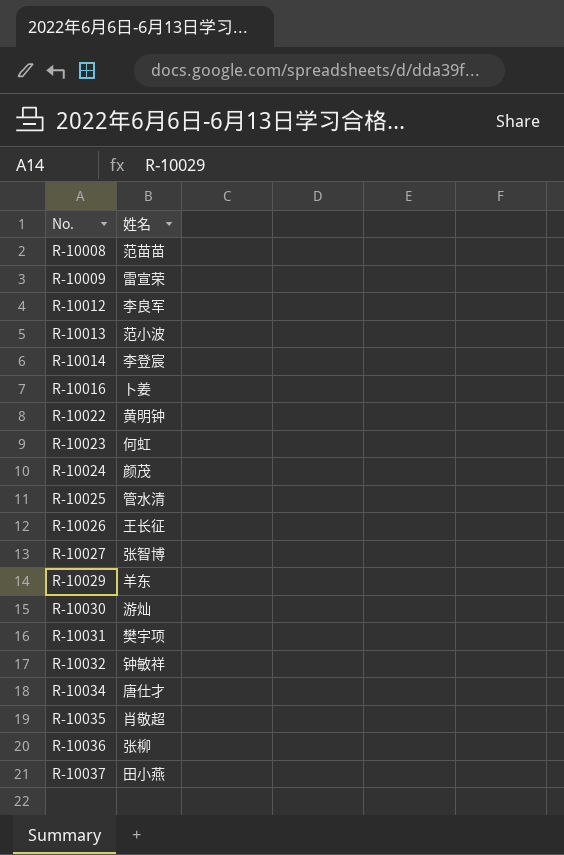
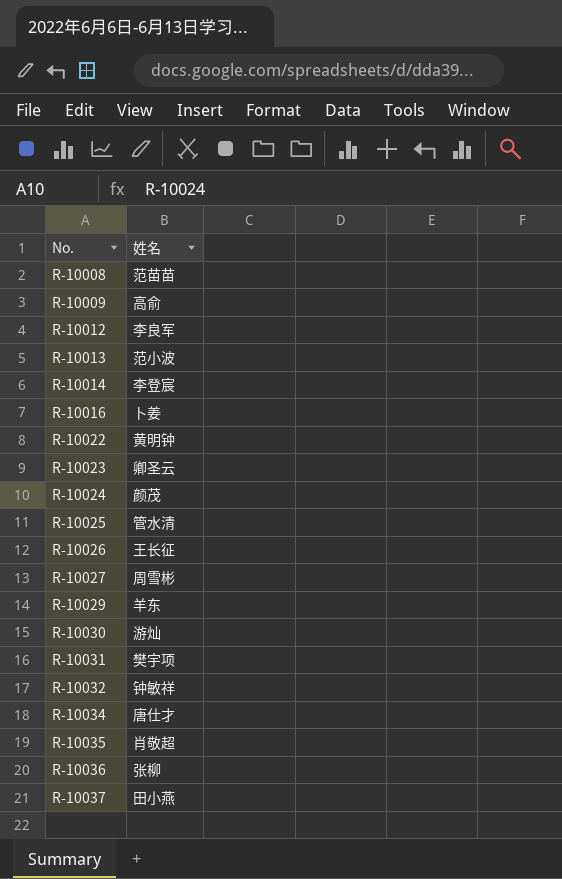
R-10009 | 姓名: 雷宣荣 -> 高俞
R-10023 | 姓名: 何虹 -> 卿圣云
R-10027 | 姓名: 张智博 -> 周雪彬

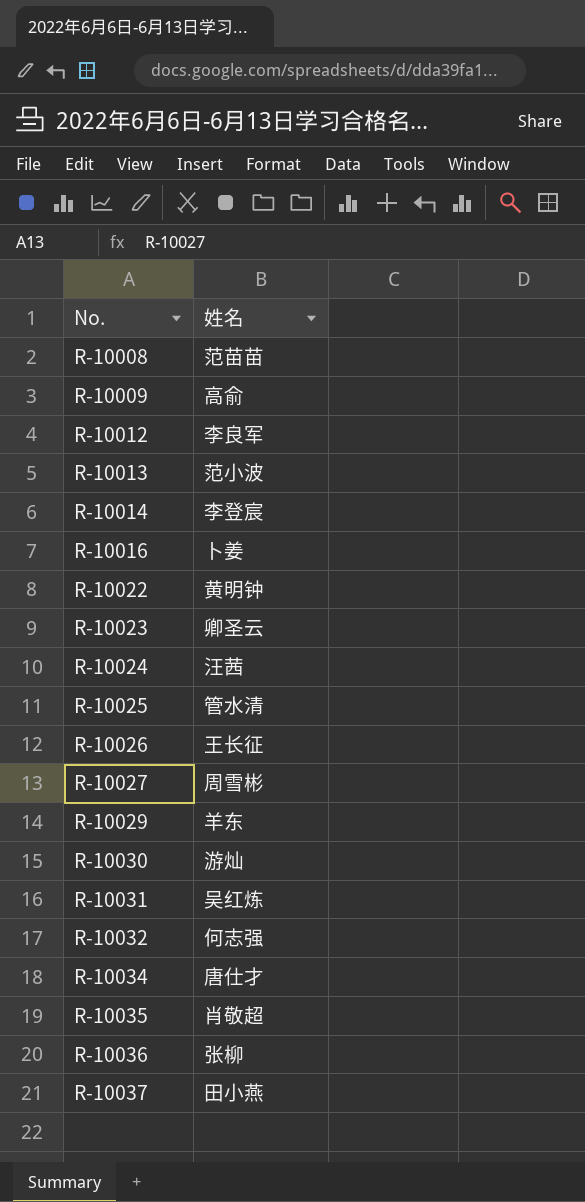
R-10024 | 姓名: 颜茂 -> 汪茜
R-10031 | 姓名: 樊宇项 -> 吴红炼
R-10032 | 姓名: 钟敏祥 -> 何志强

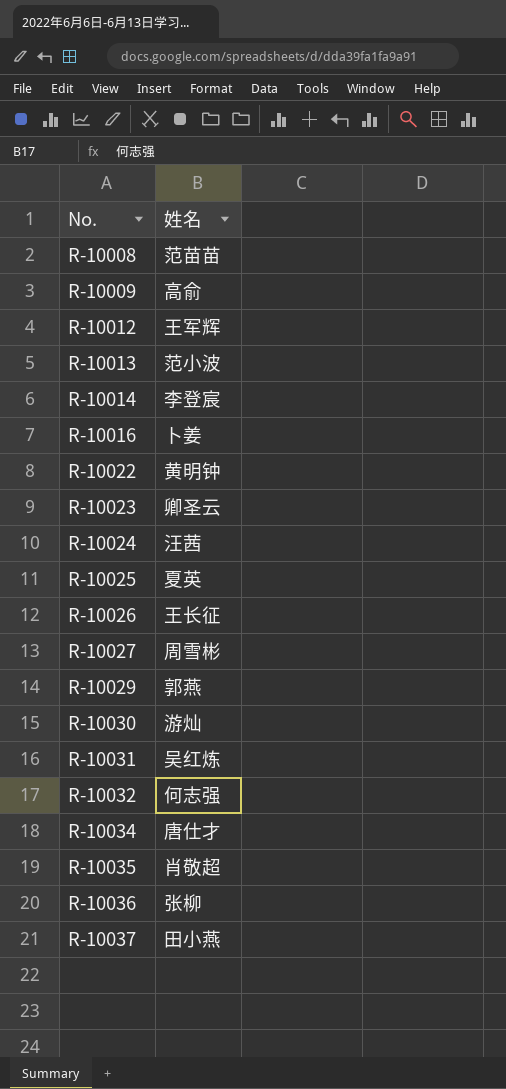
R-10012 | 姓名: 李良军 -> 王军辉
R-10025 | 姓名: 管水清 -> 夏英
R-10029 | 姓名: 羊东 -> 郭燕

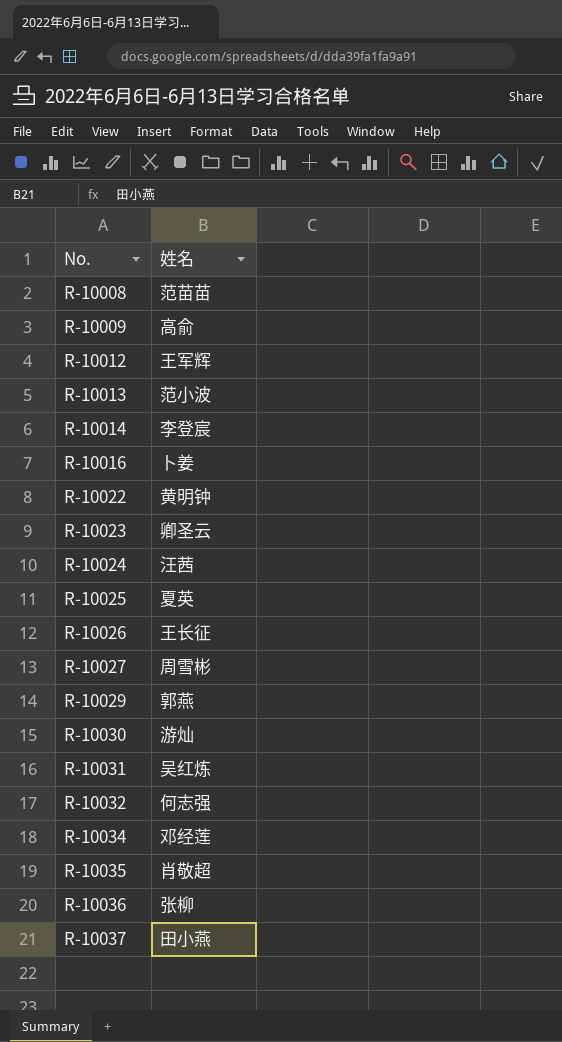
R-10034 | 姓名: 唐仕才 -> 邓经莲

